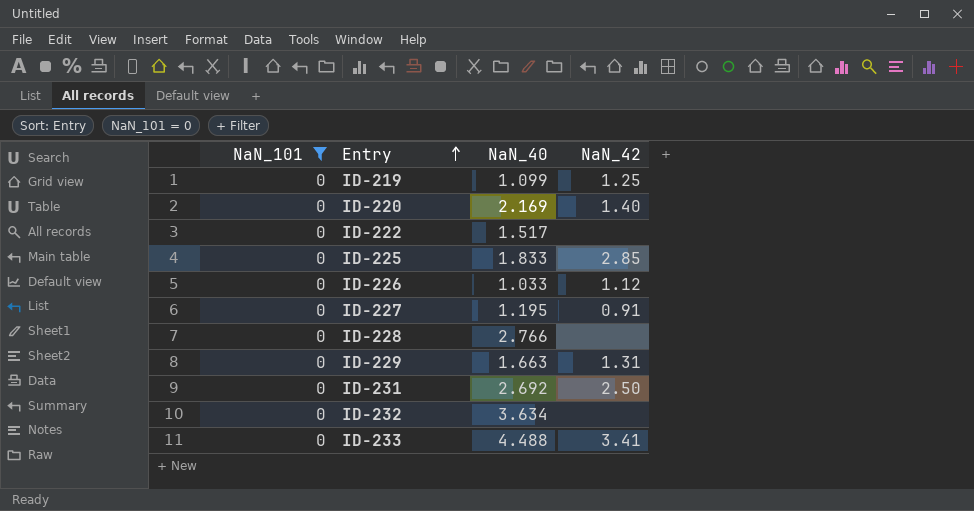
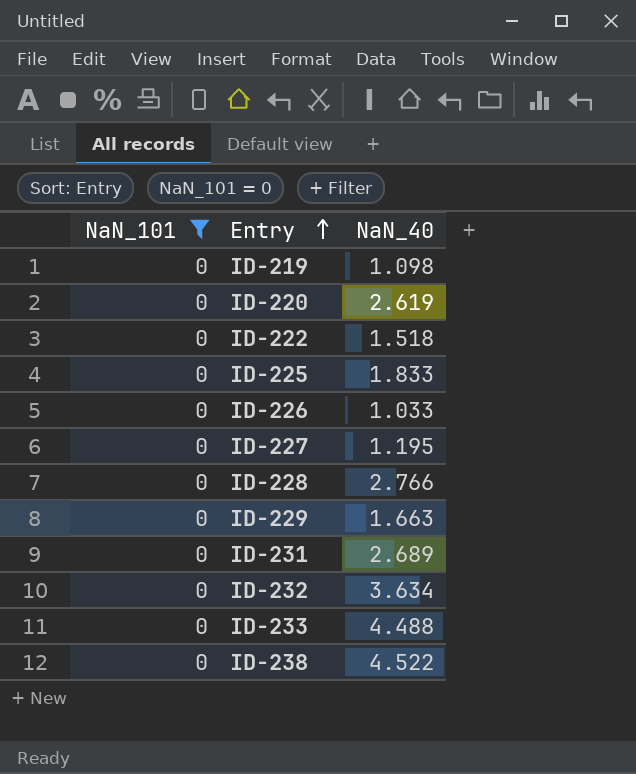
column NaN_42 | position: 4 -> none
ID-219 | NaN_40: 1.099 -> 1.098
ID-220 | NaN_40: 2.169 -> 2.619
ID-222 | NaN_40: 1.517 -> 1.518
ID-231 | NaN_40: 2.692 -> 2.689
row ID-238: none -> 0 | 4.522

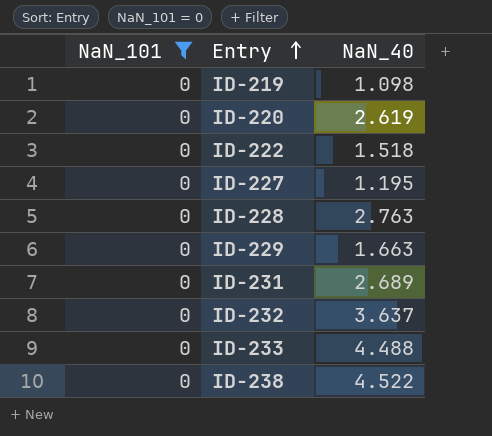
row ID-225: 0 | 1.833 -> none
row ID-226: 0 | 1.033 -> none
ID-228 | NaN_40: 2.766 -> 2.763
ID-232 | NaN_40: 3.634 -> 3.637

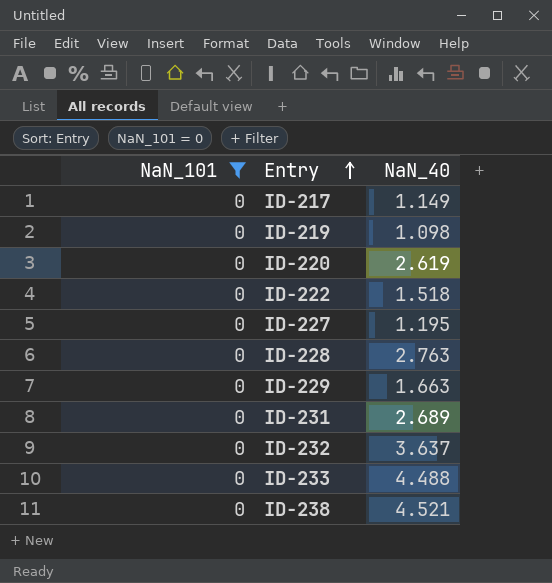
row ID-217: none -> 0 | 1.149
ID-238 | NaN_40: 4.522 -> 4.521

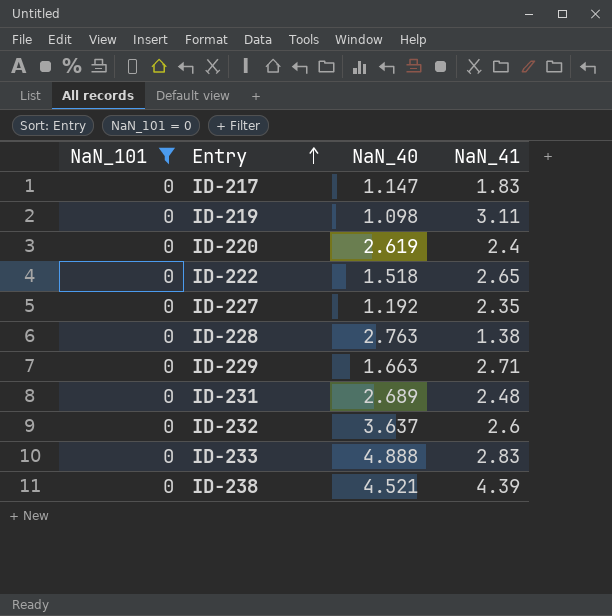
column NaN_41 | position: none -> 4
ID-217 | NaN_40: 1.149 -> 1.147
ID-227 | NaN_40: 1.195 -> 1.192
ID-233 | NaN_40: 4.488 -> 4.888

